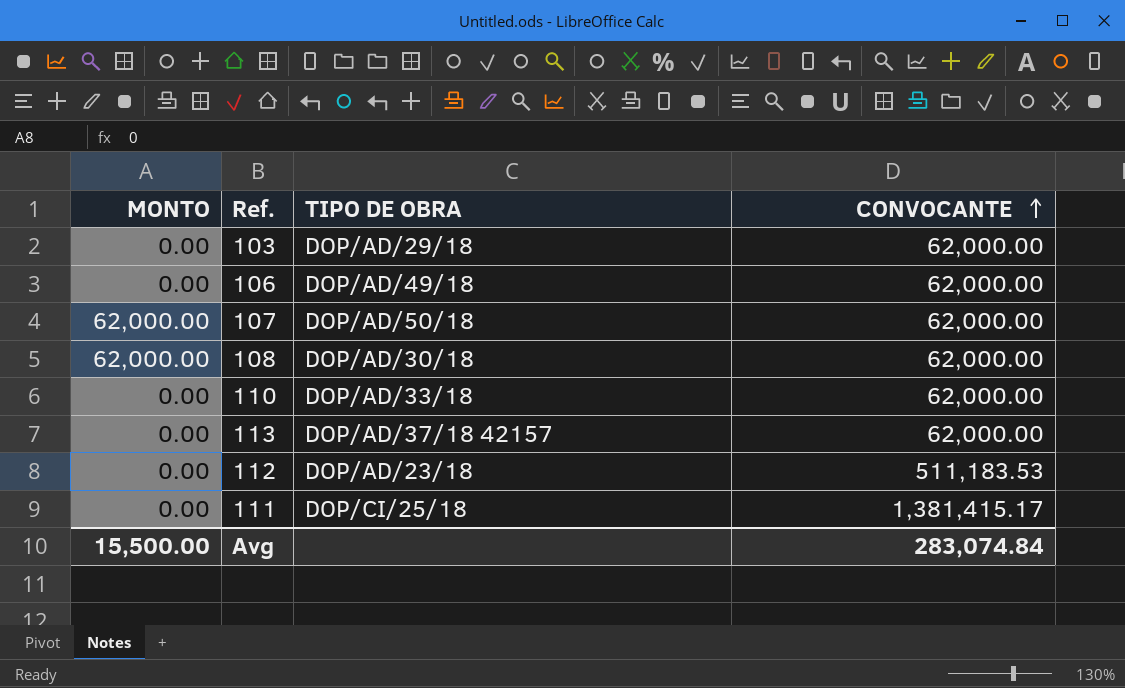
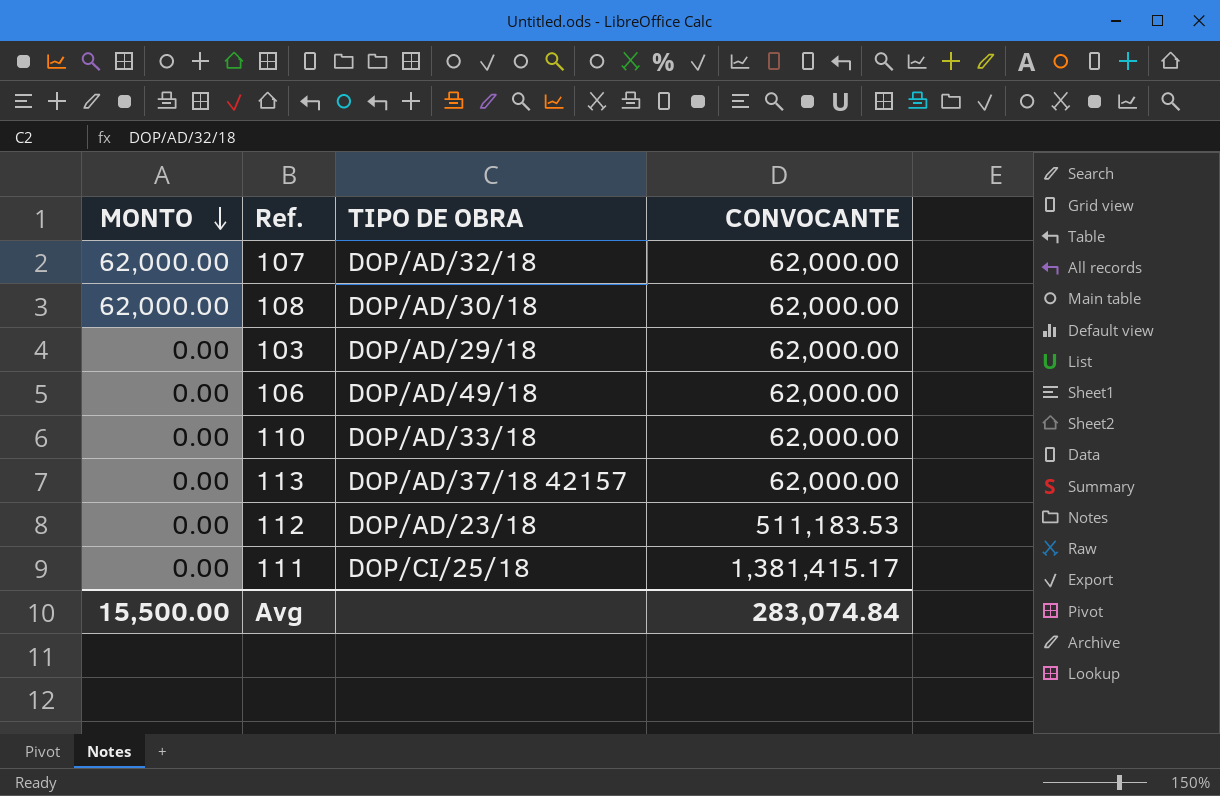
row order: CONVOCANTE ascending -> MONTO descending
107 | TIPO DE OBRA: DOP/AD/50/18 -> DOP/AD/32/18

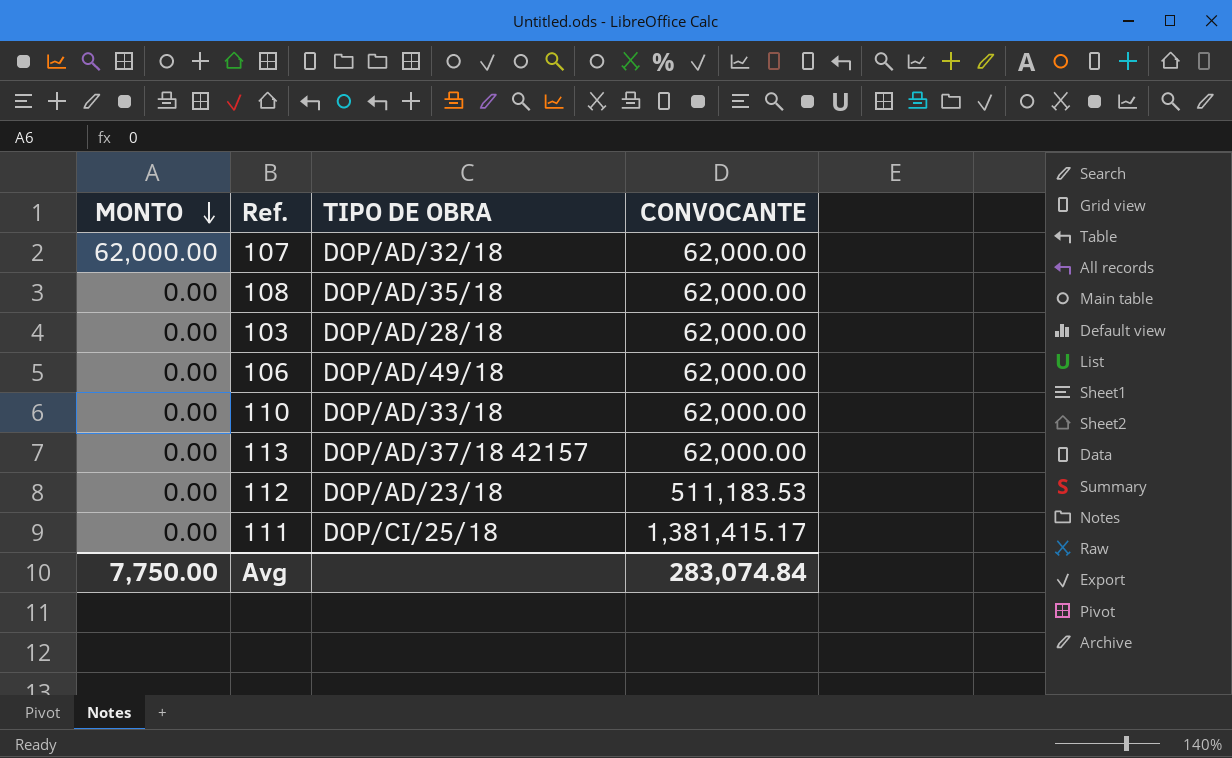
108 | MONTO: 62,000.00 -> 0.00
108 | TIPO DE OBRA: DOP/AD/30/18 -> DOP/AD/35/18
103 | TIPO DE OBRA: DOP/AD/29/18 -> DOP/AD/28/18
Avg | MONTO: 15,500.00 -> 7,750.00

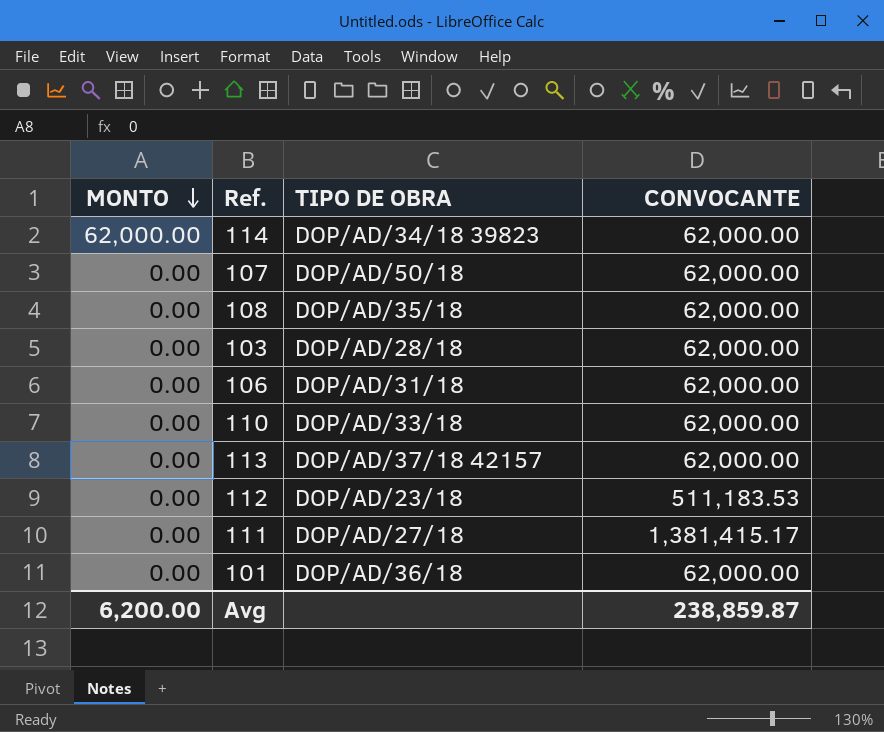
row 114: none -> 62,000.00 | DOP/AD/34/18 39823 | 62,000.00
107 | MONTO: 62,000.00 -> 0.00
107 | TIPO DE OBRA: DOP/AD/32/18 -> DOP/AD/50/18
106 | TIPO DE OBRA: DOP/AD/49/18 -> DOP/AD/31/18
111 | TIPO DE OBRA: DOP/CI/25/18 -> DOP/AD/27/18
row 101: none -> 0.00 | DOP/AD/36/18 | 62,000.00
Avg | MONTO: 7,750.00 -> 6,200.00
Avg | CONVOCANTE: 283,074.84 -> 238,859.87

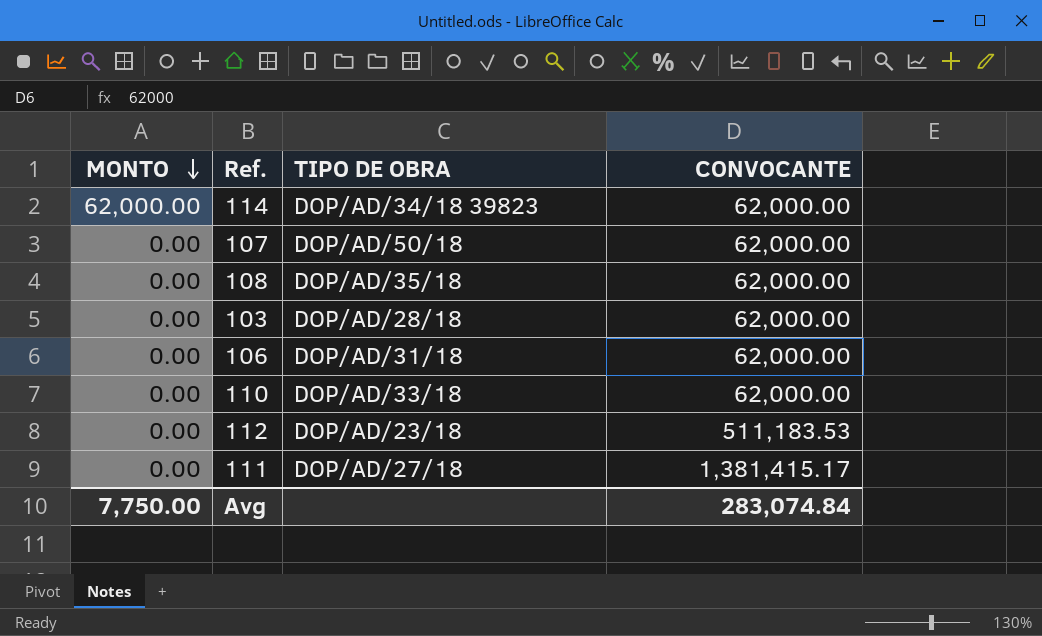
row 113: 0.00 | DOP/AD/37/18 42157 | 62,000.00 -> none
row 101: 0.00 | DOP/AD/36/18 | 62,000.00 -> none
Avg | MONTO: 6,200.00 -> 7,750.00
Avg | CONVOCANTE: 238,859.87 -> 283,074.84

